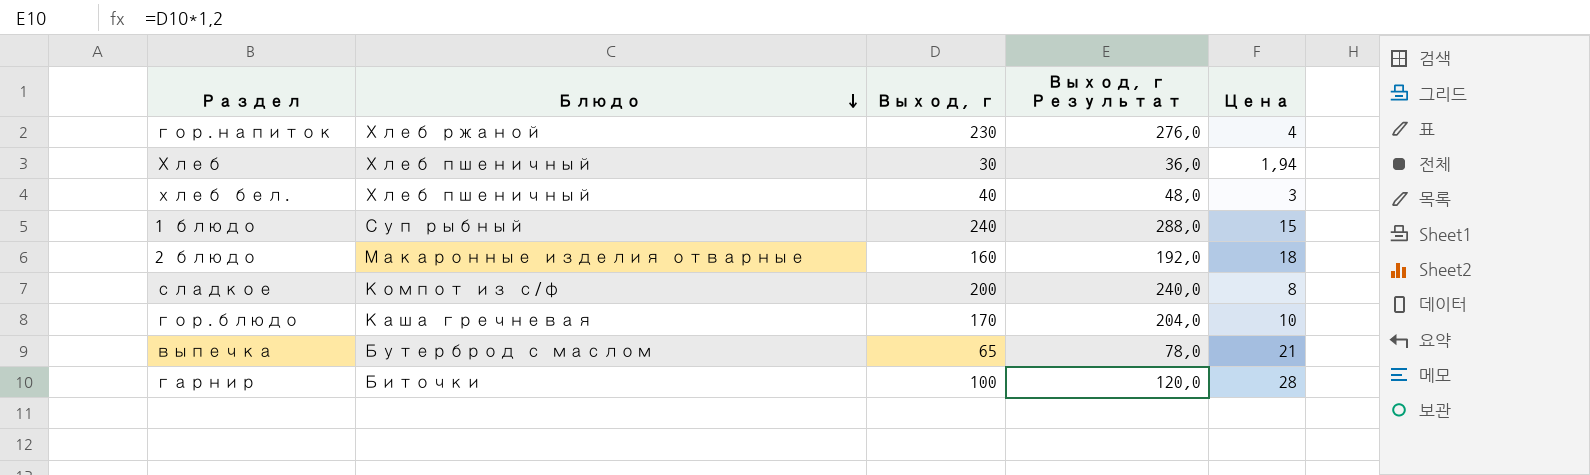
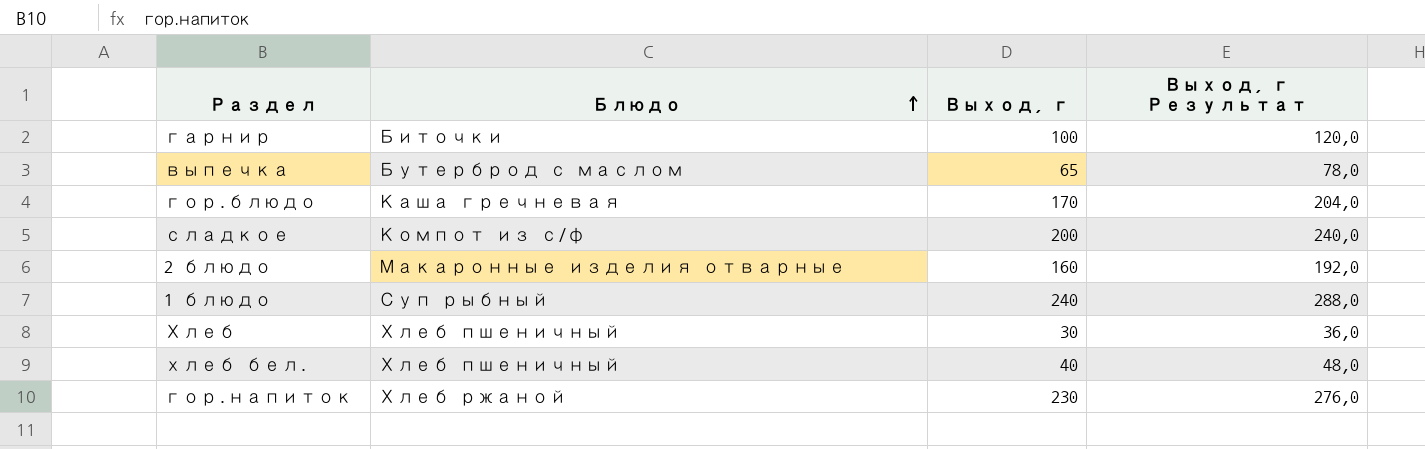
row order: Блюдо descending -> Блюдо ascending
column Цена | position: 5 -> none

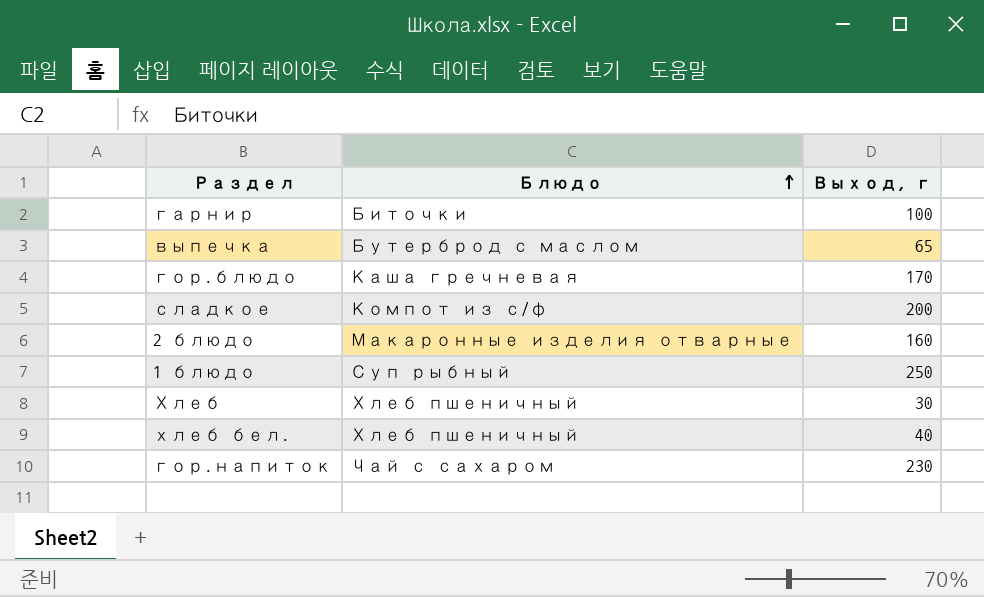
column Выход, г Результат | formula: [Выход, г] * 1,2 -> none
1 блюдо | Выход, г: 240 -> 250
гор.напиток | Блюдо: Хлеб ржаной -> Чай с сахаром

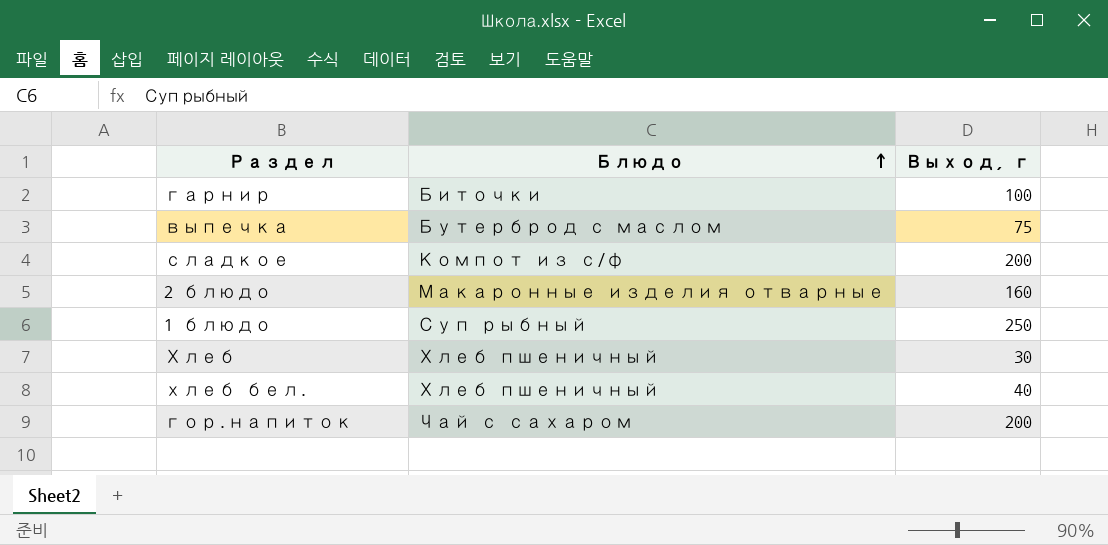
row гор.блюдо: Каша гречневая | 170 -> none
выпечка | Выход, г: 65 -> 75
гор.напиток | Выход, г: 230 -> 200

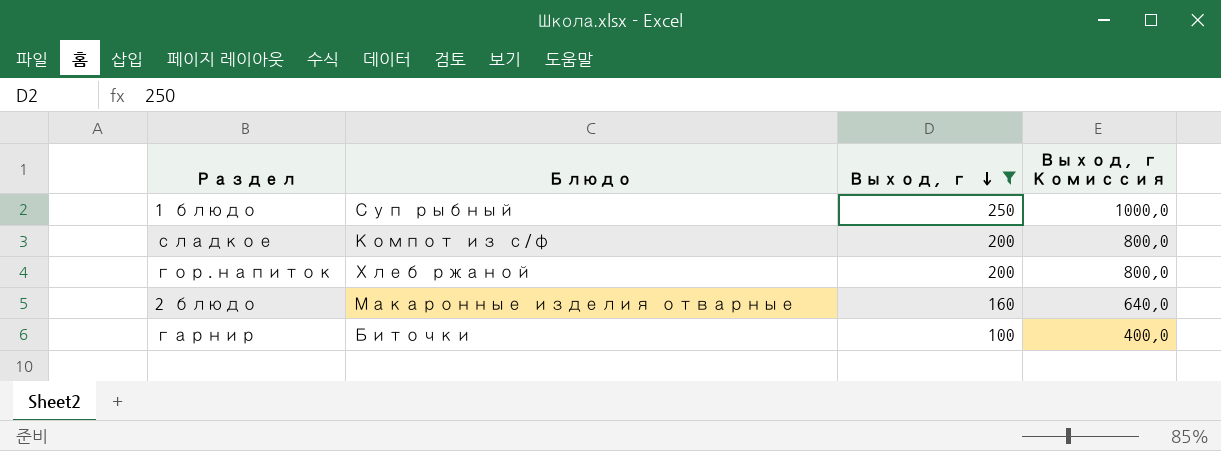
filter: none -> Выход, г >= 100
row order: Блюдо ascending -> Выход, г descending
column Выход, г Комиссия | formula: none -> [Выход, г] * 4
гор.напиток | Блюдо: Чай с сахаром -> Хлеб ржаной

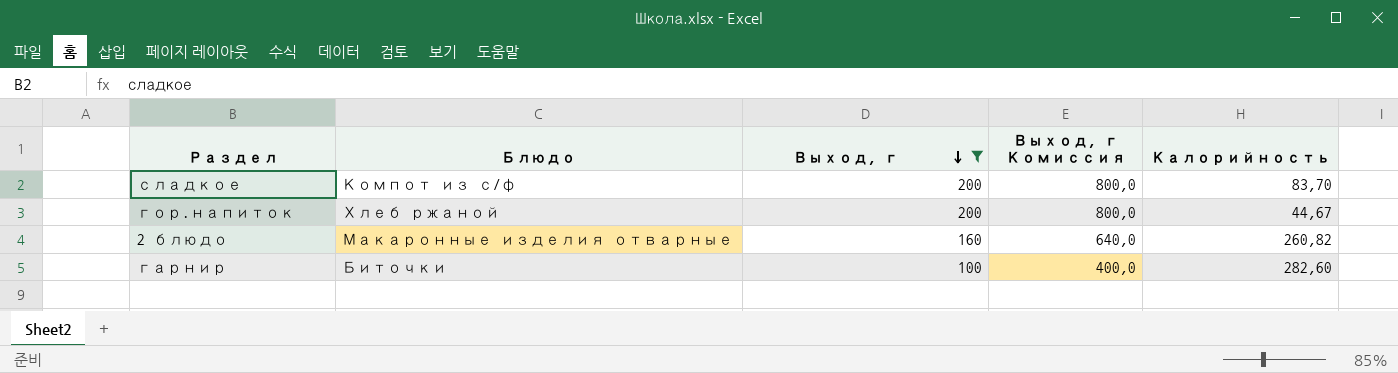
column Калорийность | position: none -> 5
row 1 блюдо: Суп рыбный | 250 | 1000,0 -> none

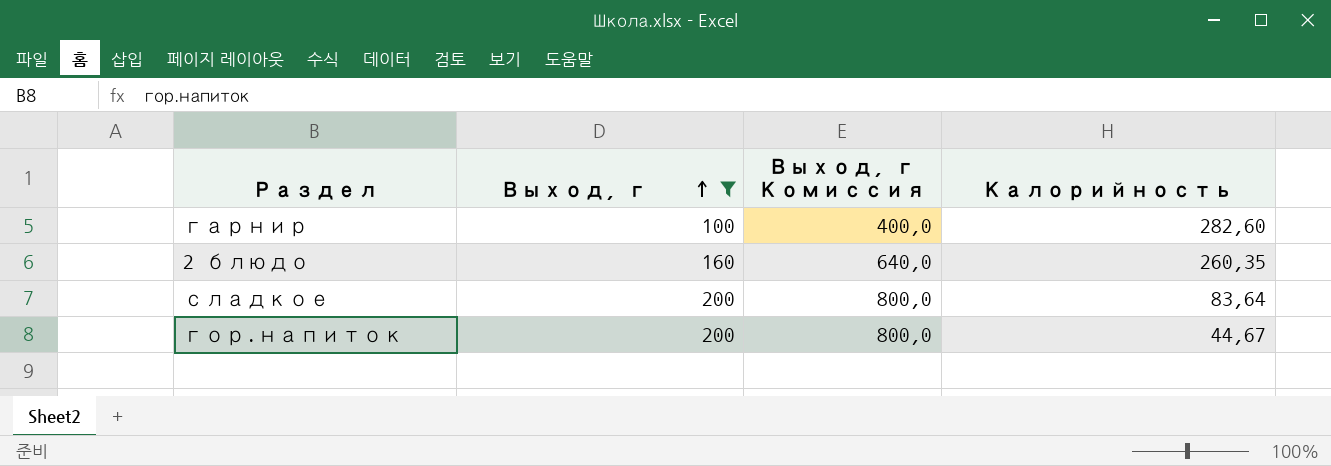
row order: Выход, г descending -> Выход, г ascending
column Блюдо | position: 2 -> none
2 блюдо | Калорийность: 260,82 -> 260,35
сладкое | Калорийность: 83,70 -> 83,64

